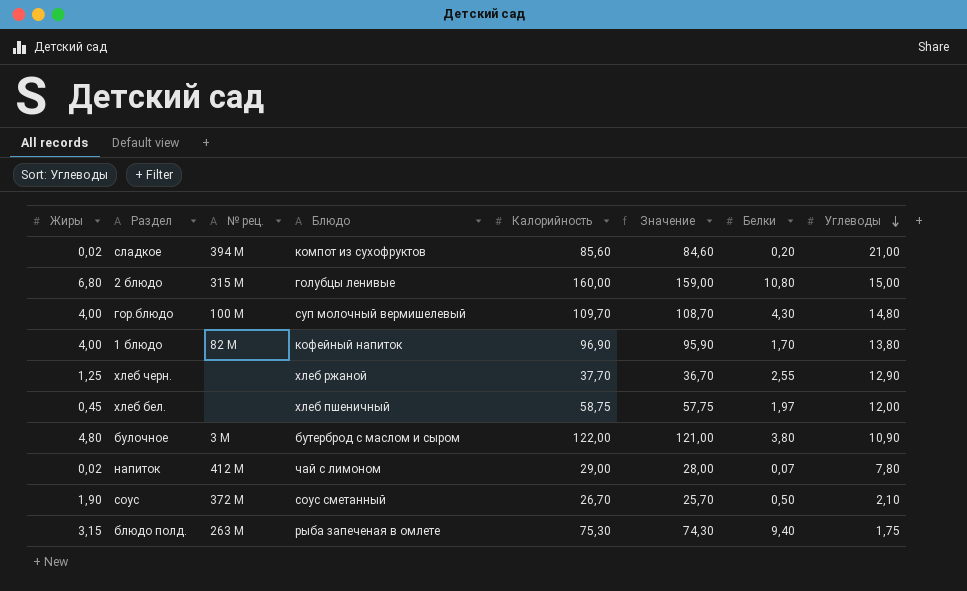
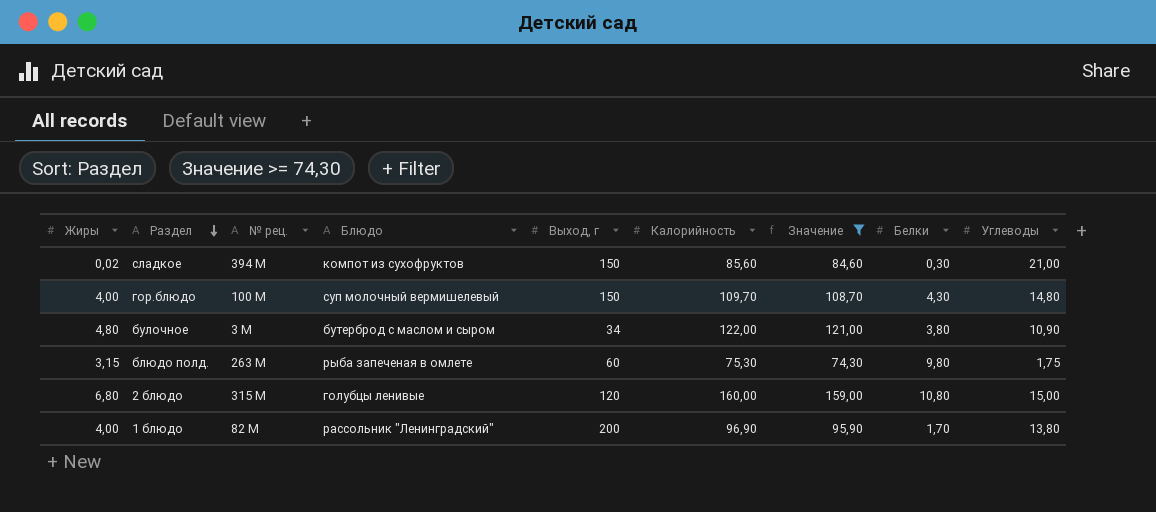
filter: none -> Значение >= 74,30
row order: Углеводы descending -> Раздел descending
column Выход, г | position: none -> 5
сладкое | Белки: 0,20 -> 0,30
блюдо полд. | Белки: 9,40 -> 9,80
1 блюдо | Блюдо: кофейный напиток -> рассольник "Ленинградский"

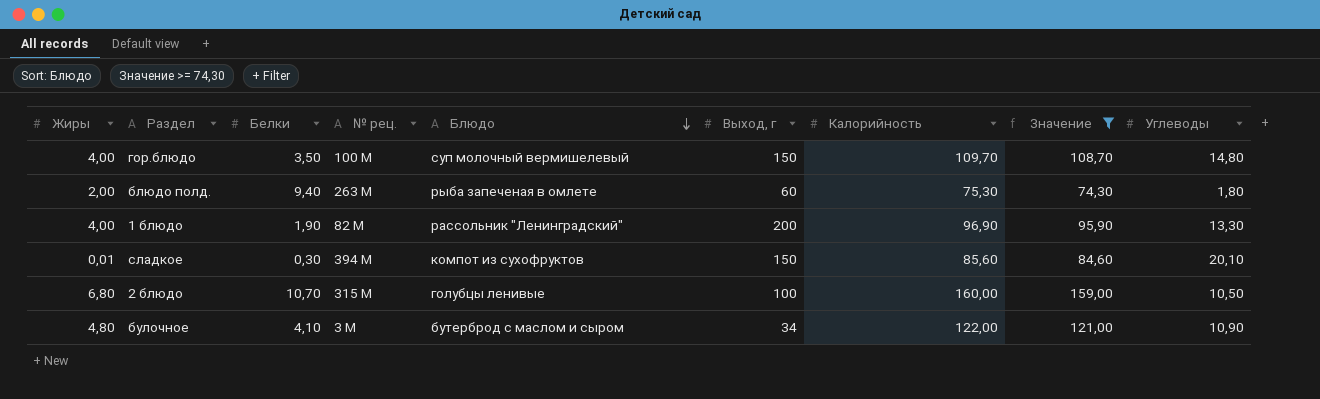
row order: Раздел descending -> Блюдо descending
column Белки | position: 8 -> 3
гор.блюдо | Белки: 4,30 -> 3,50
блюдо полд. | Жиры: 3,15 -> 2,00
блюдо полд. | Белки: 9,80 -> 9,40
блюдо полд. | Углеводы: 1,75 -> 1,80
1 блюдо | Белки: 1,70 -> 1,90
1 блюдо | Углеводы: 13,80 -> 13,30
сладкое | Жиры: 0,02 -> 0,01
сладкое | Углеводы: 21,00 -> 20,10
2 блюдо | Белки: 10,80 -> 10,70
2 блюдо | Выход, г: 120 -> 100
2 блюдо | Углеводы: 15,00 -> 10,50
булочное | Белки: 3,80 -> 4,10

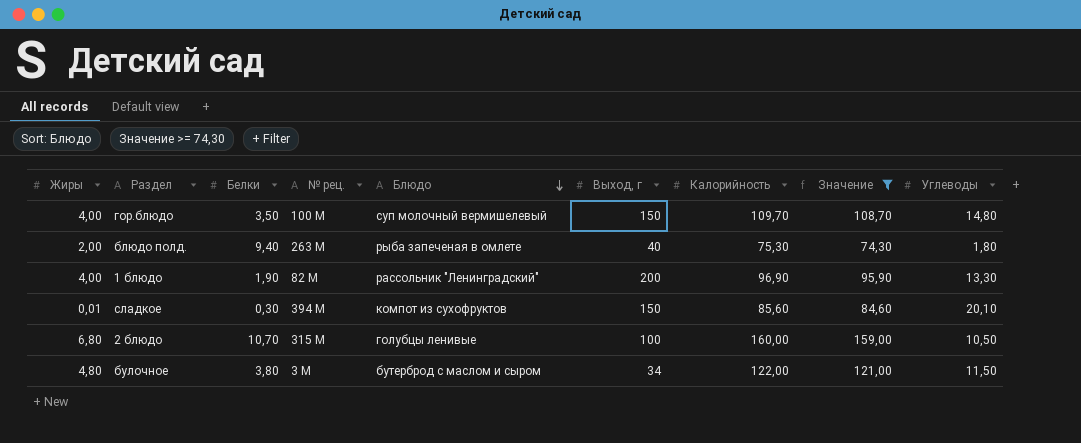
блюдо полд. | Выход, г: 60 -> 40
булочное | Белки: 4,10 -> 3,80
булочное | Углеводы: 10,90 -> 11,50

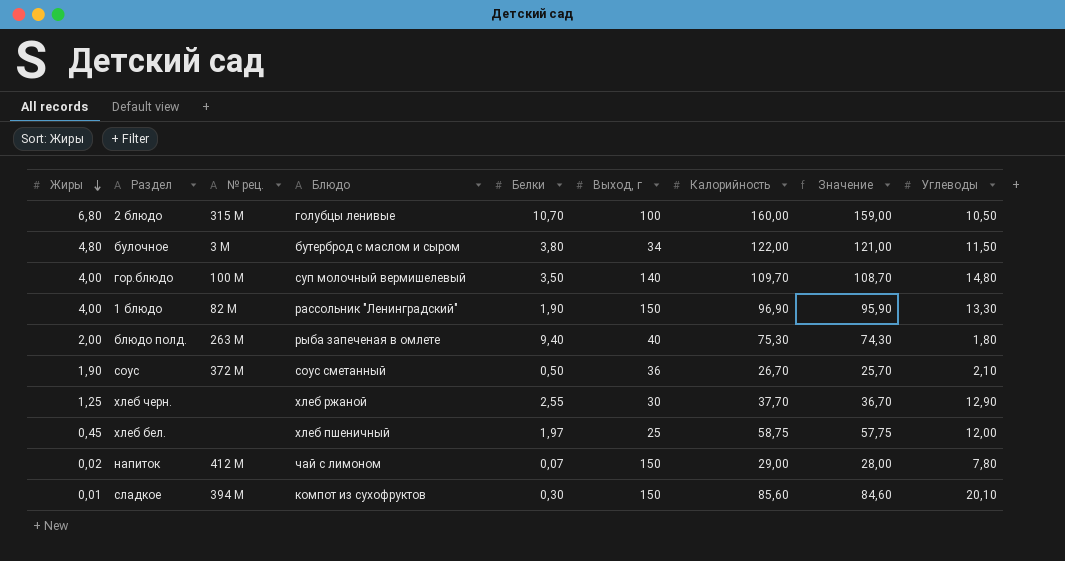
filter: Значение >= 74,30 -> none
row order: Блюдо descending -> Жиры descending
column Белки | position: 3 -> 5
гор.блюдо | Выход, г: 150 -> 140
1 блюдо | Выход, г: 200 -> 150

